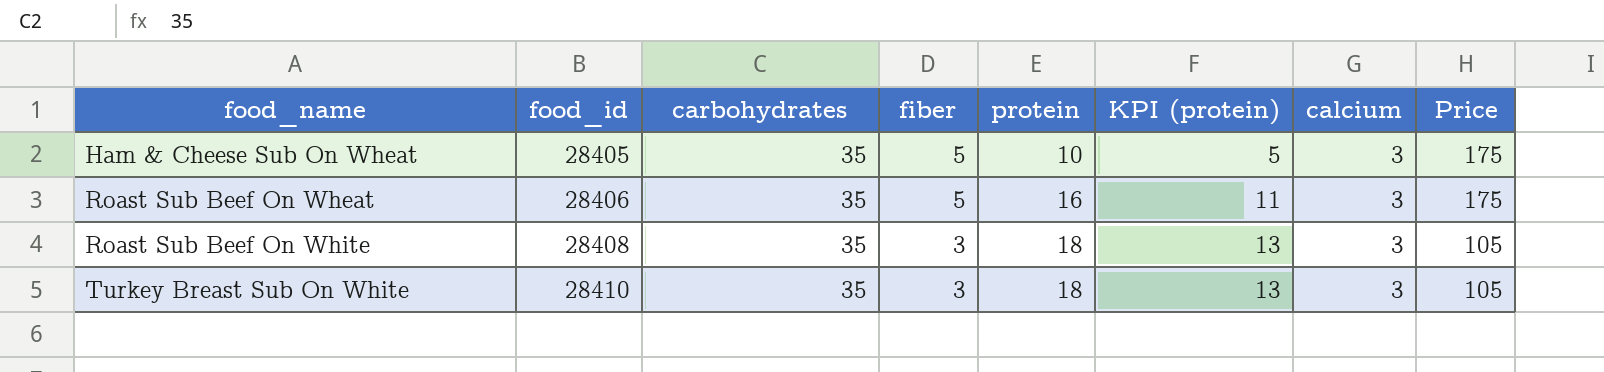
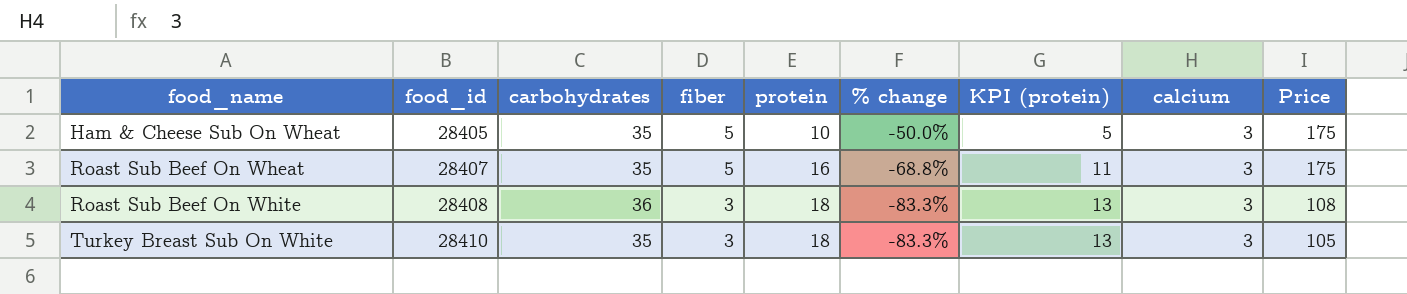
column % change | formula: none -> ([fiber] - [protein]) / [protein]
Roast Sub Beef On Wheat | food_id: 28406 -> 28407
Roast Sub Beef On White | carbohydrates: 35 -> 36
Roast Sub Beef On White | Price: 105 -> 108

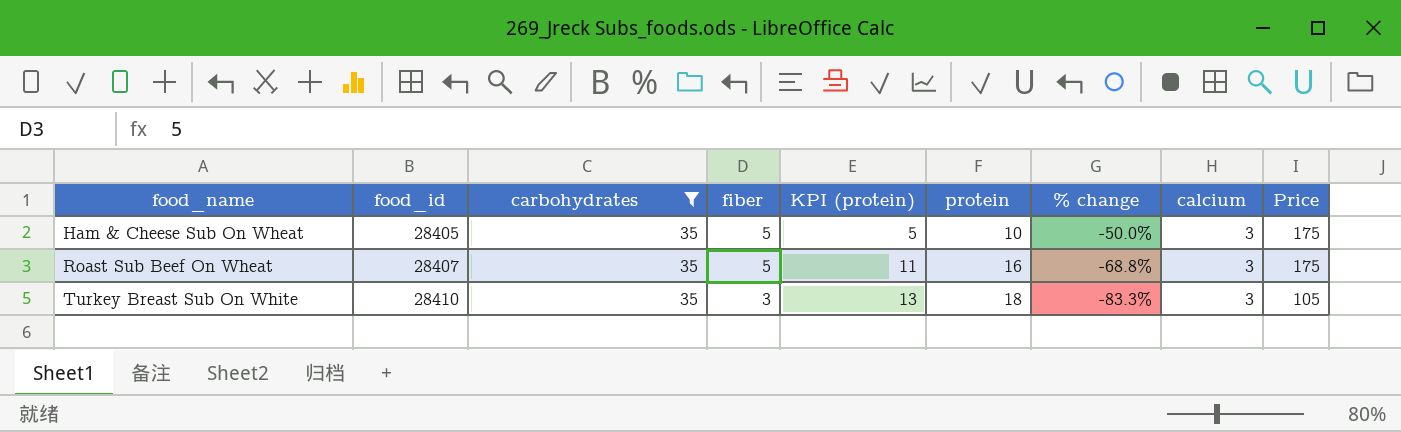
filter: none -> carbohydrates = 35
column KPI (protein) | position: 7 -> 5

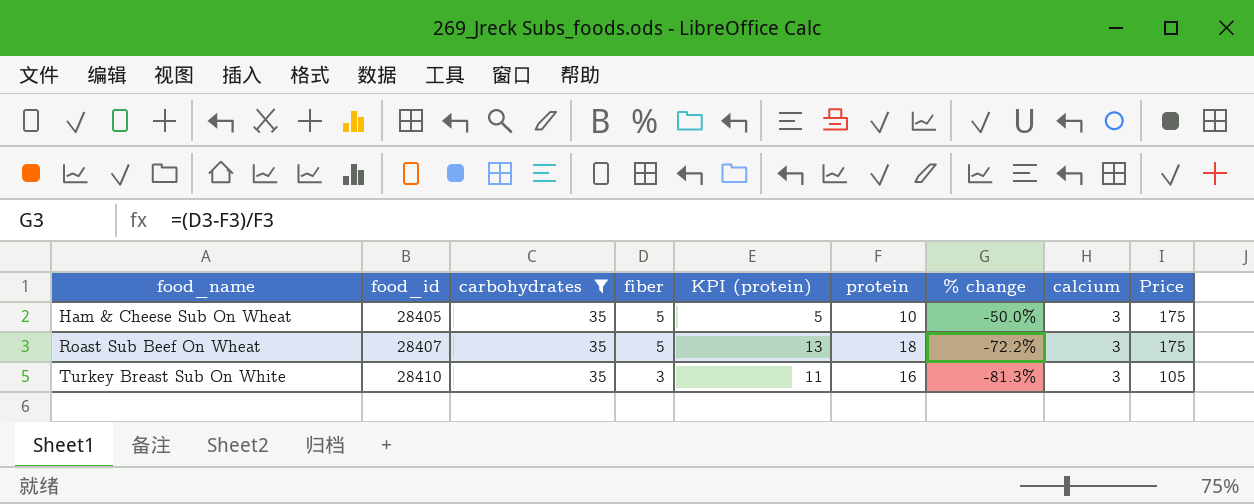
Roast Sub Beef On Wheat | KPI (protein): 11 -> 13
Roast Sub Beef On Wheat | protein: 16 -> 18
Roast Sub Beef On Wheat | % change: -68.8% -> -72.2%
Turkey Breast Sub On White | KPI (protein): 13 -> 11
Turkey Breast Sub On White | protein: 18 -> 16
Turkey Breast Sub On White | % change: -83.3% -> -81.3%

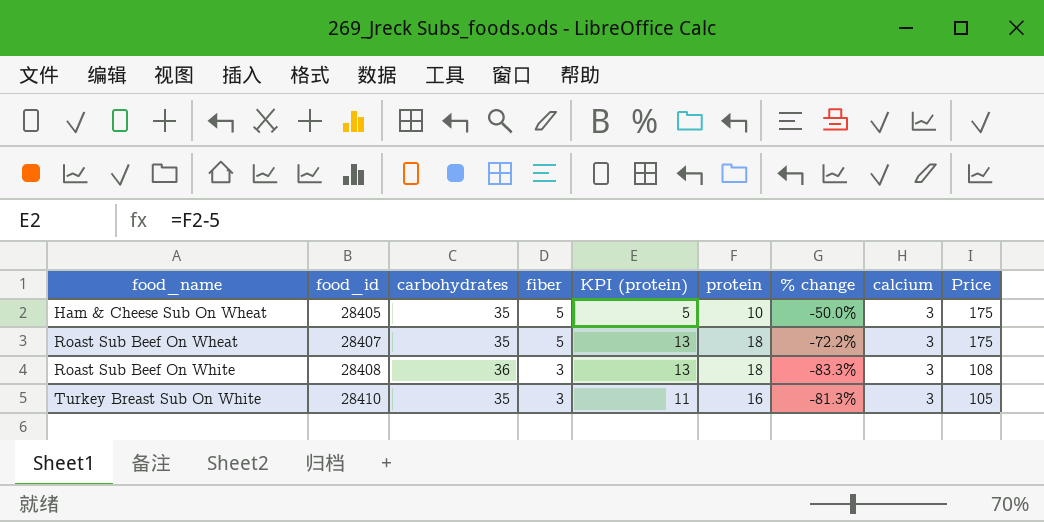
filter: carbohydrates = 35 -> none

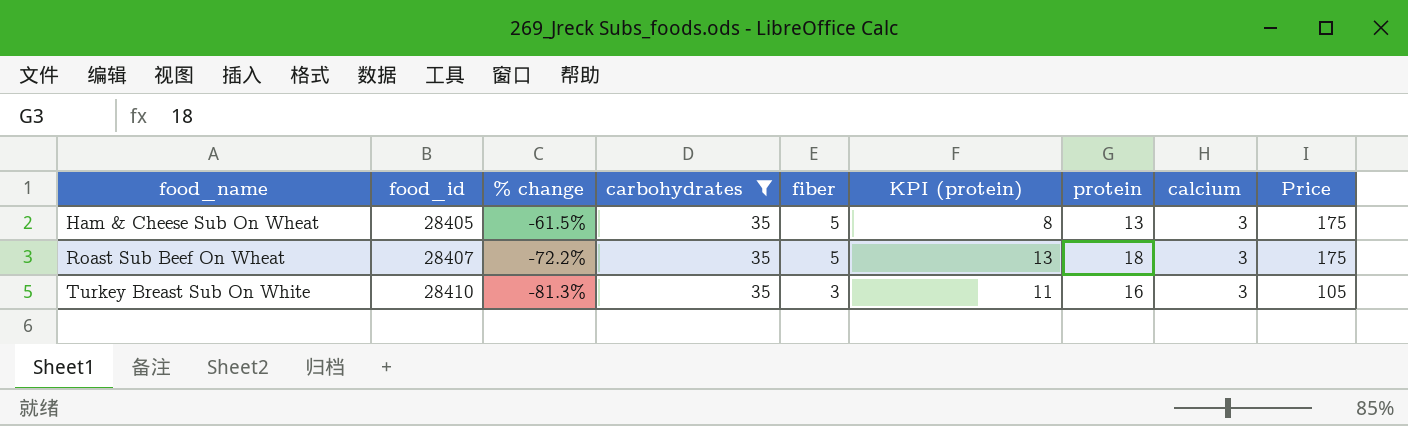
filter: none -> carbohydrates = 35
column % change | position: 7 -> 3
Ham & Cheese Sub On Wheat | % change: -50.0% -> -61.5%
Ham & Cheese Sub On Wheat | KPI (protein): 5 -> 8
Ham & Cheese Sub On Wheat | protein: 10 -> 13

